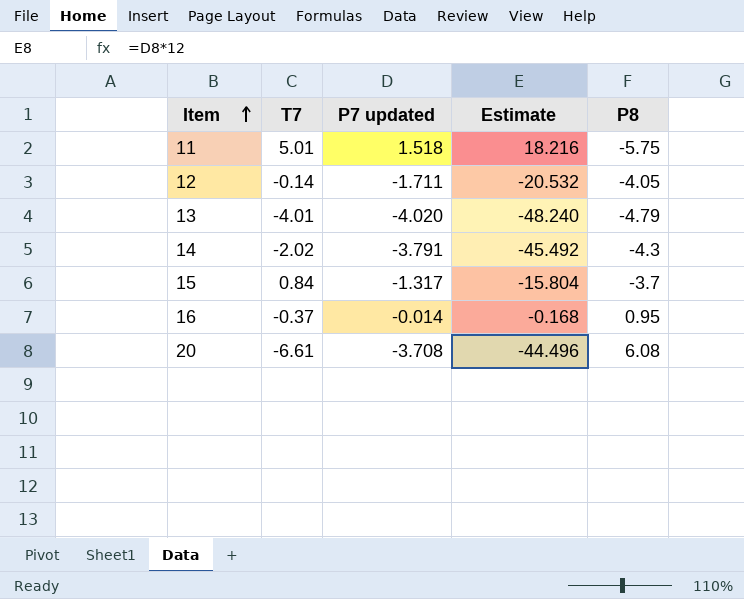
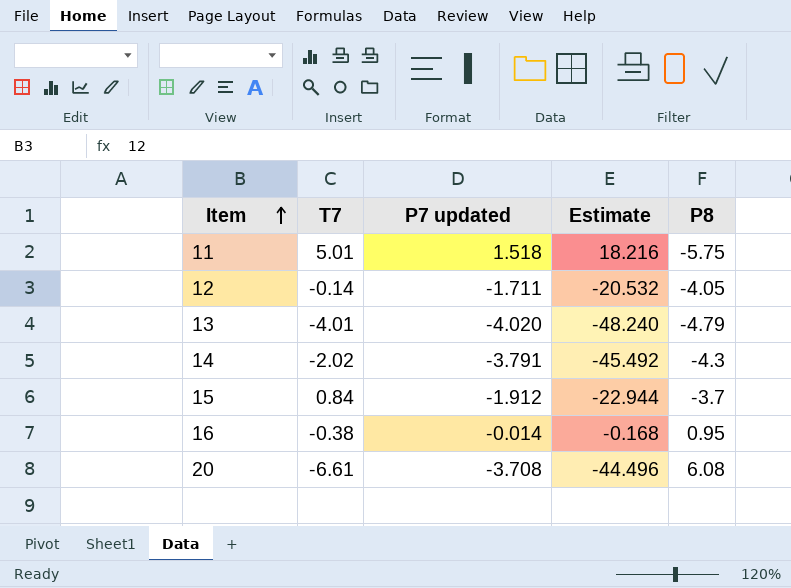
15 | P7 updated: -1.317 -> -1.912
15 | Estimate: -15.804 -> -22.944
16 | T7: -0.37 -> -0.38

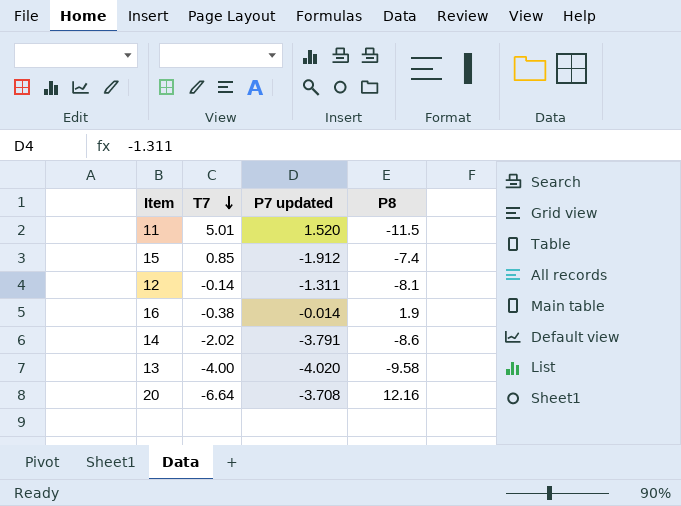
row order: Item ascending -> T7 descending
column Estimate | formula: [P7 updated] * 12 -> none
11 | P7 updated: 1.518 -> 1.520
11 | P8: -5.75 -> -11.5
15 | T7: 0.84 -> 0.85
15 | P8: -3.7 -> -7.4
12 | P7 updated: -1.711 -> -1.311
12 | P8: -4.05 -> -8.1
16 | P8: 0.95 -> 1.9
14 | P8: -4.3 -> -8.6
13 | T7: -4.01 -> -4.00
13 | P8: -4.79 -> -9.58
20 | T7: -6.61 -> -6.64
20 | P8: 6.08 -> 12.16

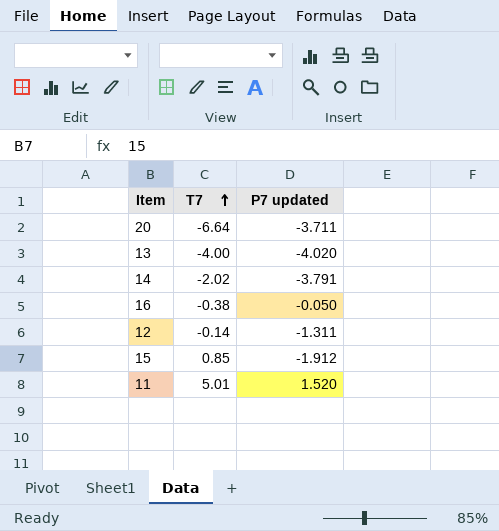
row order: T7 descending -> T7 ascending
column P8 | position: 4 -> none
20 | P7 updated: -3.708 -> -3.711
16 | P7 updated: -0.014 -> -0.050

